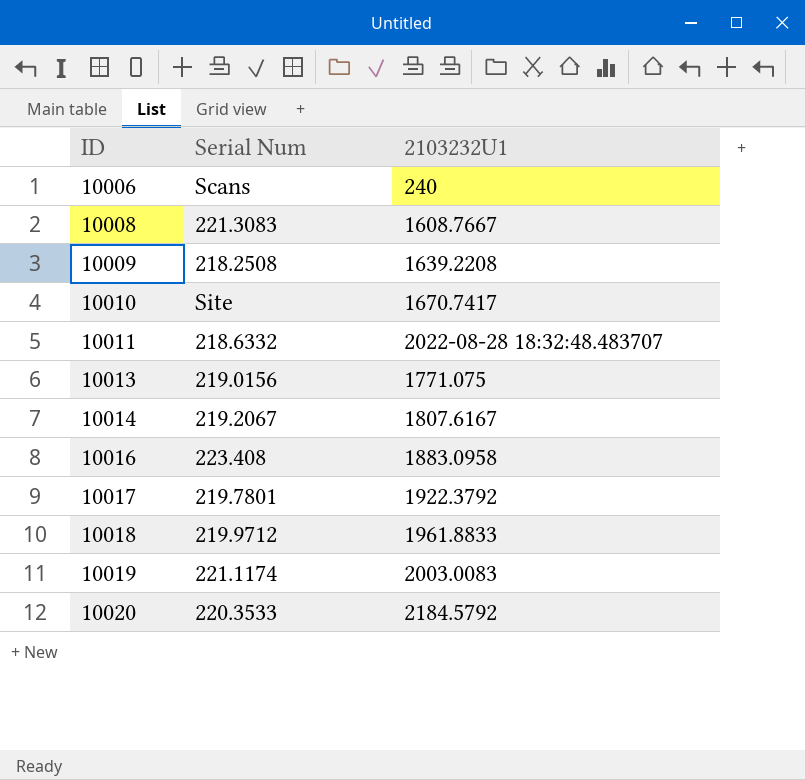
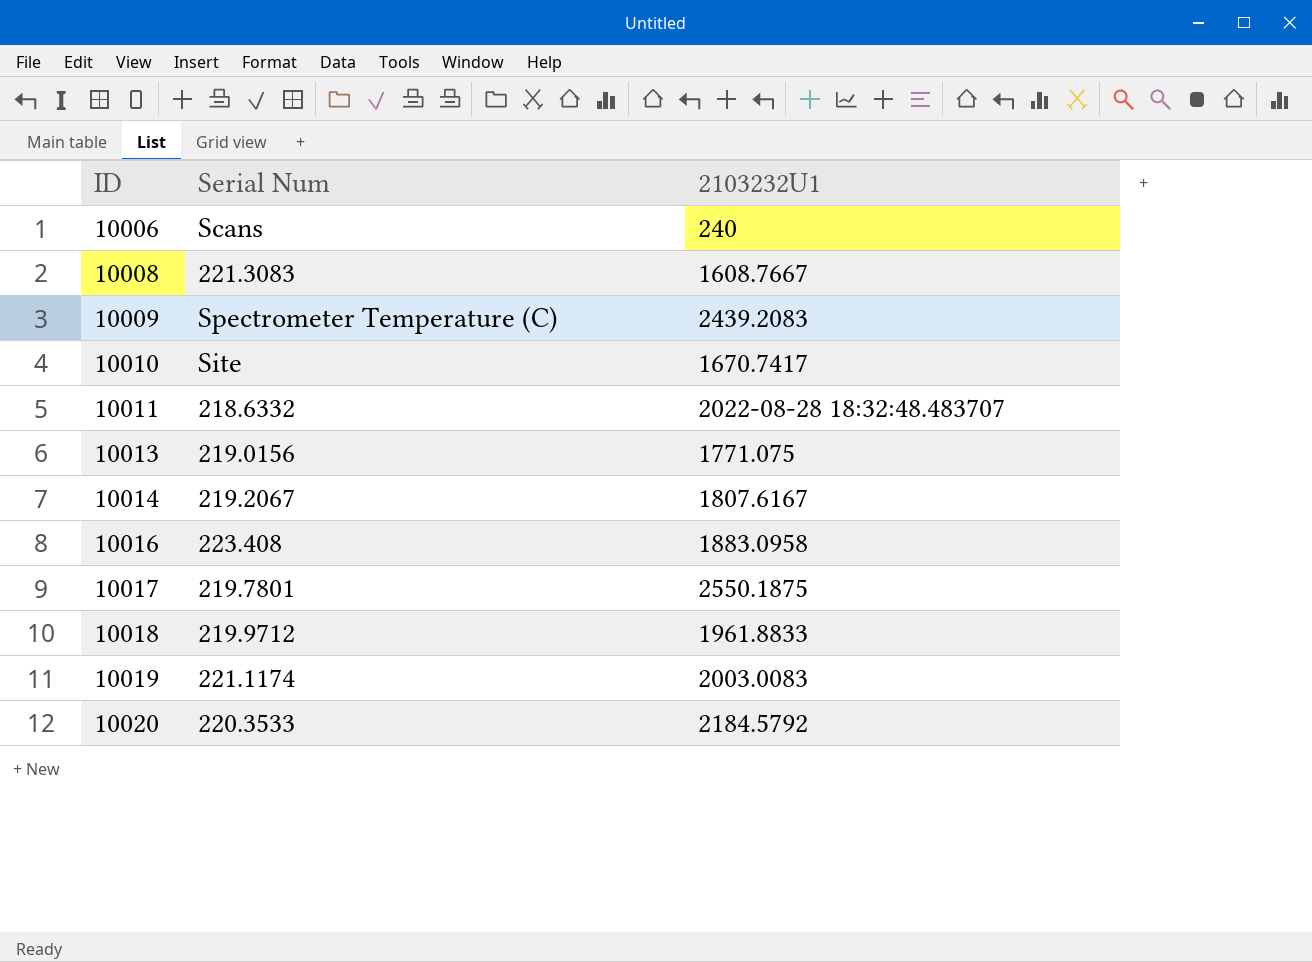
10009 | Serial Num: 218.2508 -> Spectrometer Temperature (C)
10009 | 2103232U1: 1639.2208 -> 2439.2083
10017 | 2103232U1: 1922.3792 -> 2550.1875

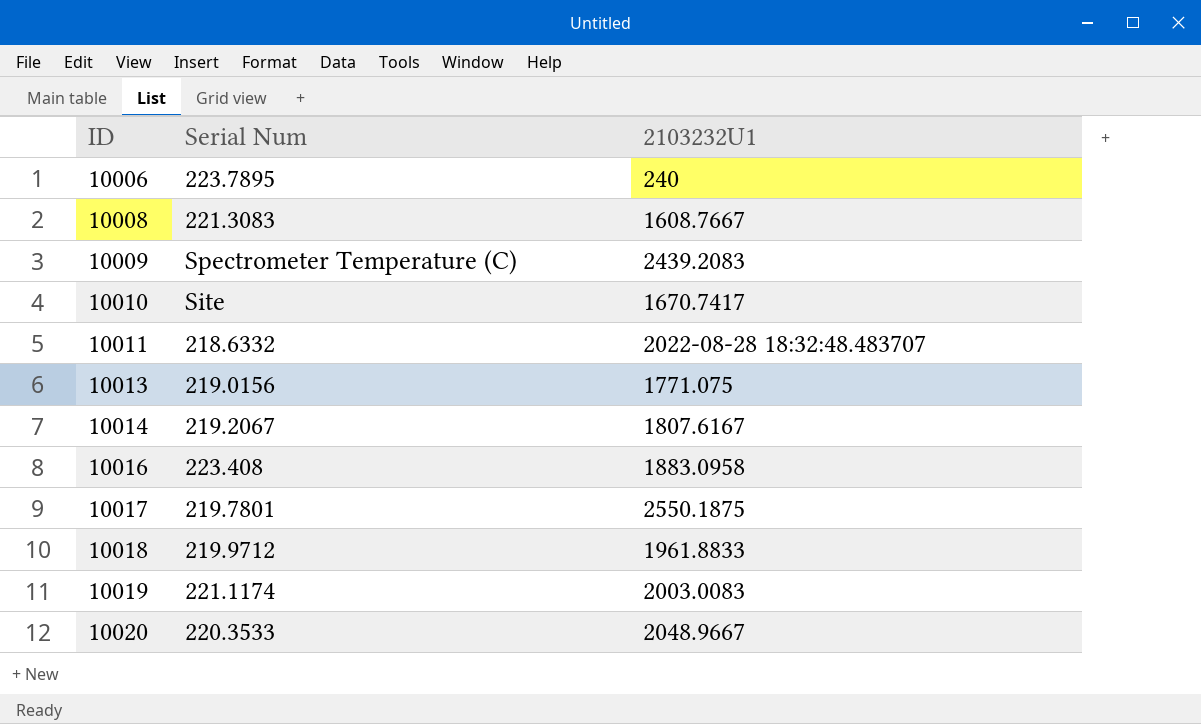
10006 | Serial Num: Scans -> 223.7895
10020 | 2103232U1: 2184.5792 -> 2048.9667

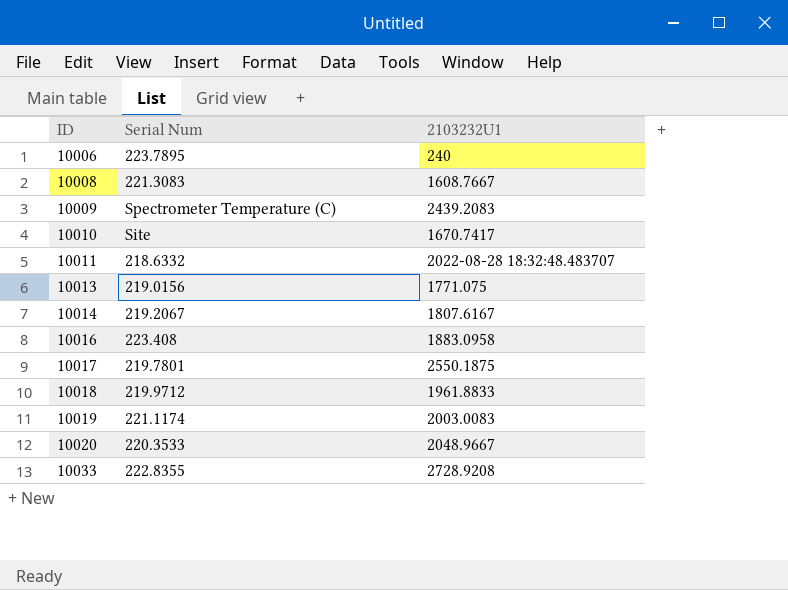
row 10033: none -> 222.8355 | 2728.9208

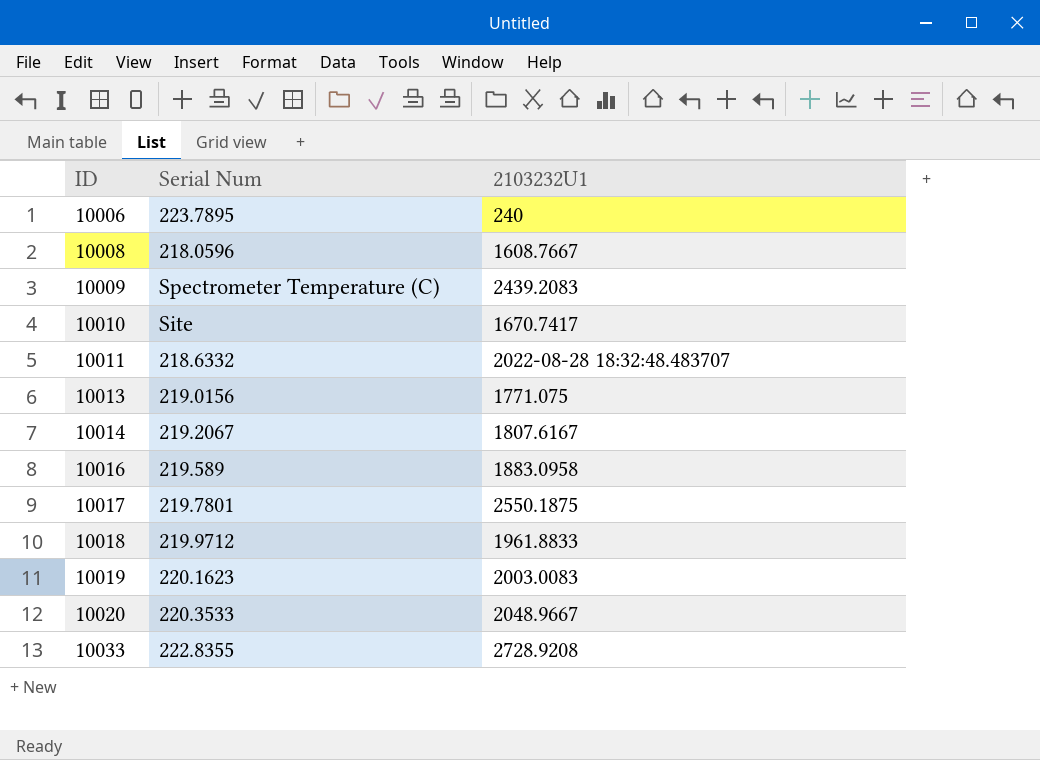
10008 | Serial Num: 221.3083 -> 218.0596
10016 | Serial Num: 223.408 -> 219.589
10019 | Serial Num: 221.1174 -> 220.1623

